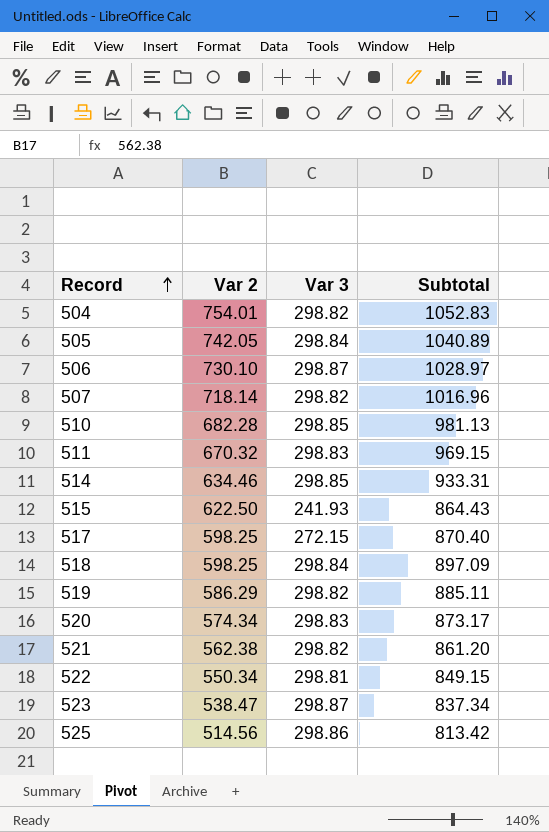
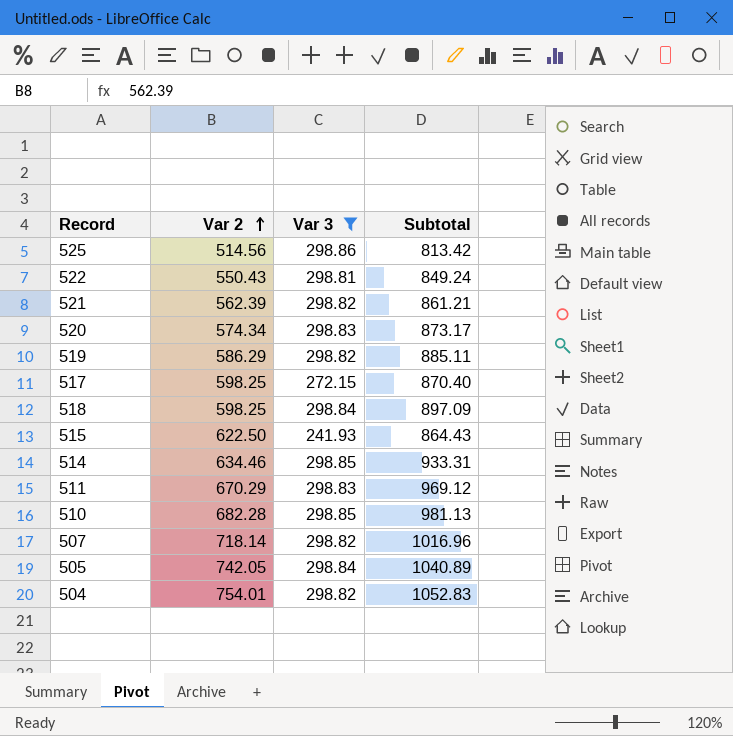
filter: none -> Var 3 != 298.87
row order: Record ascending -> Var 2 ascending
522 | Var 2: 550.34 -> 550.43
522 | Subtotal: 849.15 -> 849.24
521 | Var 2: 562.38 -> 562.39
521 | Subtotal: 861.20 -> 861.21
511 | Var 2: 670.32 -> 670.29
511 | Subtotal: 969.15 -> 969.12

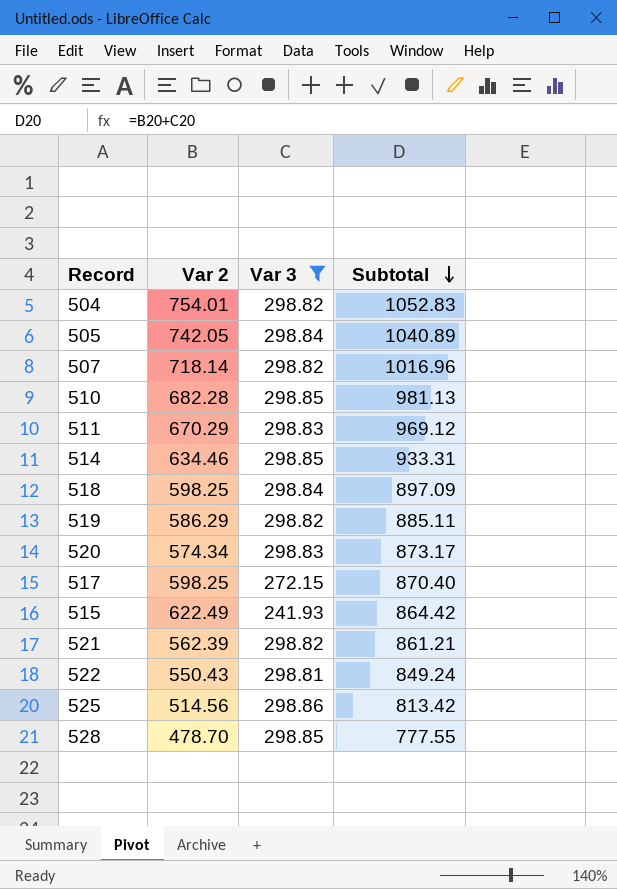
row order: Var 2 ascending -> Subtotal descending
515 | Var 2: 622.50 -> 622.49
515 | Subtotal: 864.43 -> 864.42
row 528: none -> 478.70 | 298.85 | 777.55

